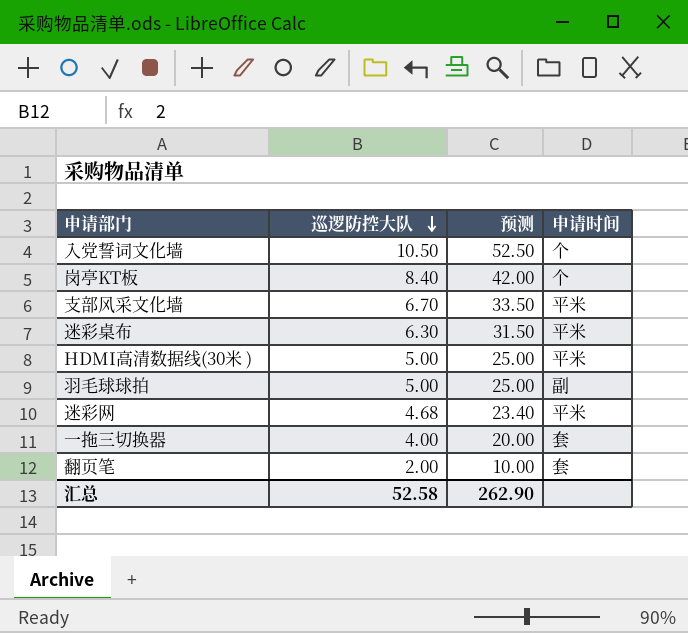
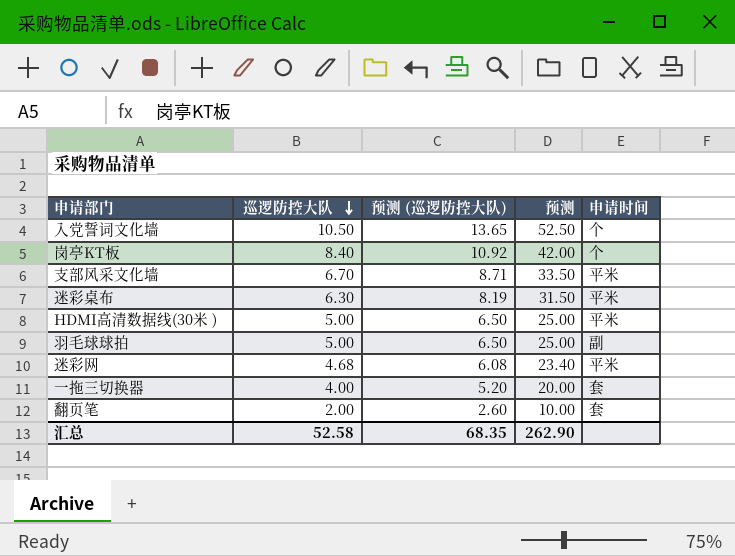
column 预测 (巡逻防控大队) | formula: none -> [巡逻防控大队] * 1.3

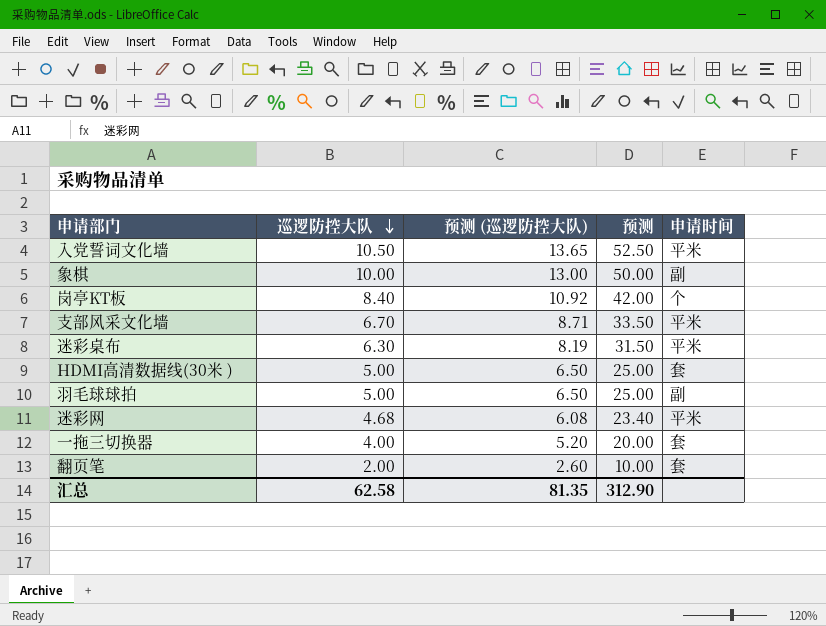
入党誓词文化墙 | 申请时间: 个 -> 平米
row 象棋: none -> 10.00 | 13.00 | 50.00 | 副
HDMI高清数据线(30米 ) | 申请时间: 平米 -> 套
汇总 | 巡逻防控大队: 52.58 -> 62.58
汇总 | 预测 (巡逻防控大队): 68.35 -> 81.35
汇总 | 预测: 262.90 -> 312.90

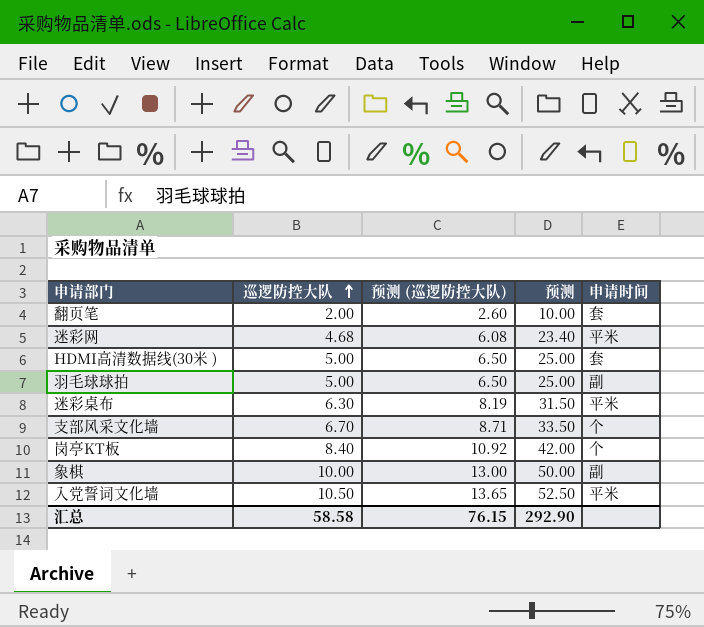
row order: 巡逻防控大队 descending -> 巡逻防控大队 ascending
row 一拖三切换器: 4.00 | 5.20 | 20.00 | 套 -> none
支部风采文化墙 | 申请时间: 平米 -> 个
汇总 | 巡逻防控大队: 62.58 -> 58.58
汇总 | 预测 (巡逻防控大队): 81.35 -> 76.15
汇总 | 预测: 312.90 -> 292.90

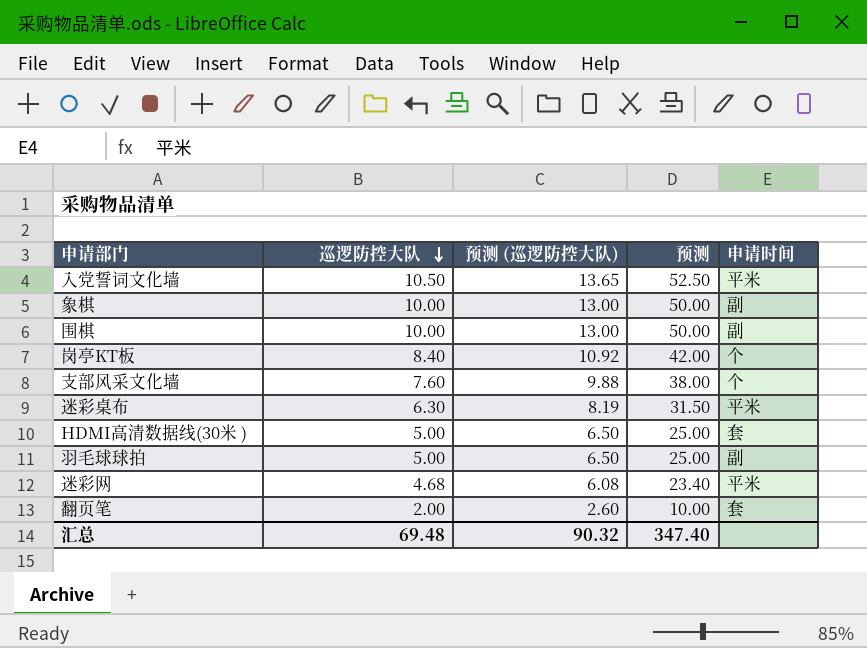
row order: 巡逻防控大队 ascending -> 巡逻防控大队 descending
row 围棋: none -> 10.00 | 13.00 | 50.00 | 副
支部风采文化墙 | 巡逻防控大队: 6.70 -> 7.60
支部风采文化墙 | 预测 (巡逻防控大队): 8.71 -> 9.88
支部风采文化墙 | 预测: 33.50 -> 38.00
汇总 | 巡逻防控大队: 58.58 -> 69.48
汇总 | 预测 (巡逻防控大队): 76.15 -> 90.32
汇总 | 预测: 292.90 -> 347.40

